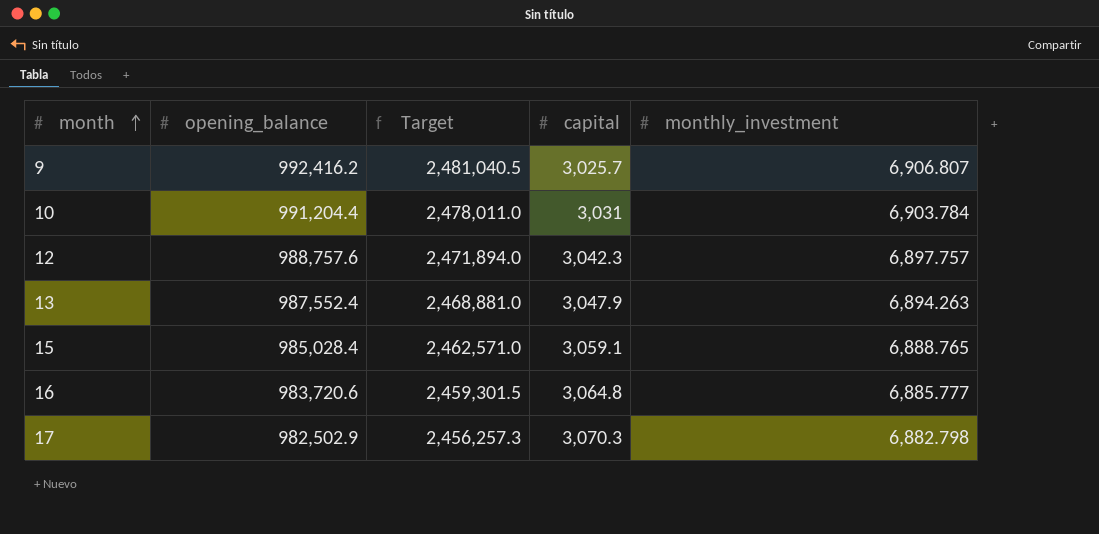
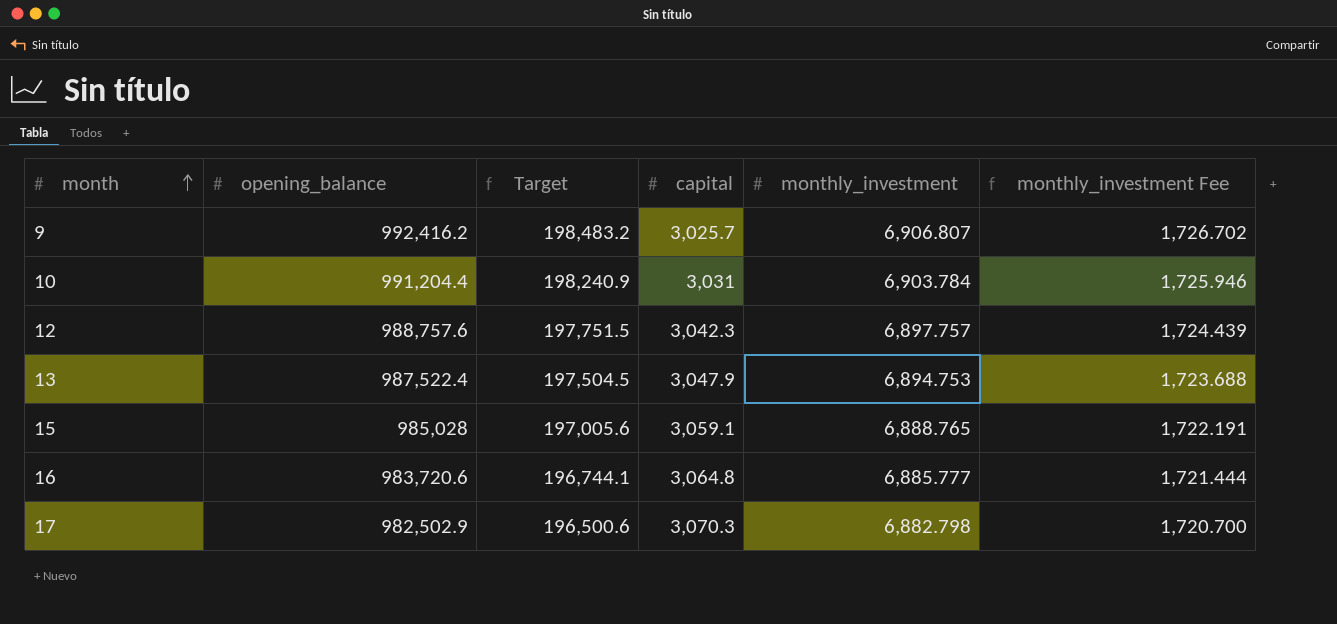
column Target | formula: [opening_balance] * 2.5 -> [opening_balance] * 0.2
column monthly_investment Fee | formula: none -> [monthly_investment] * 0.25
13 | opening_balance: 987,552.4 -> 987,522.4
13 | monthly_investment: 6,894.263 -> 6,894.753
15 | opening_balance: 985,028.4 -> 985,028

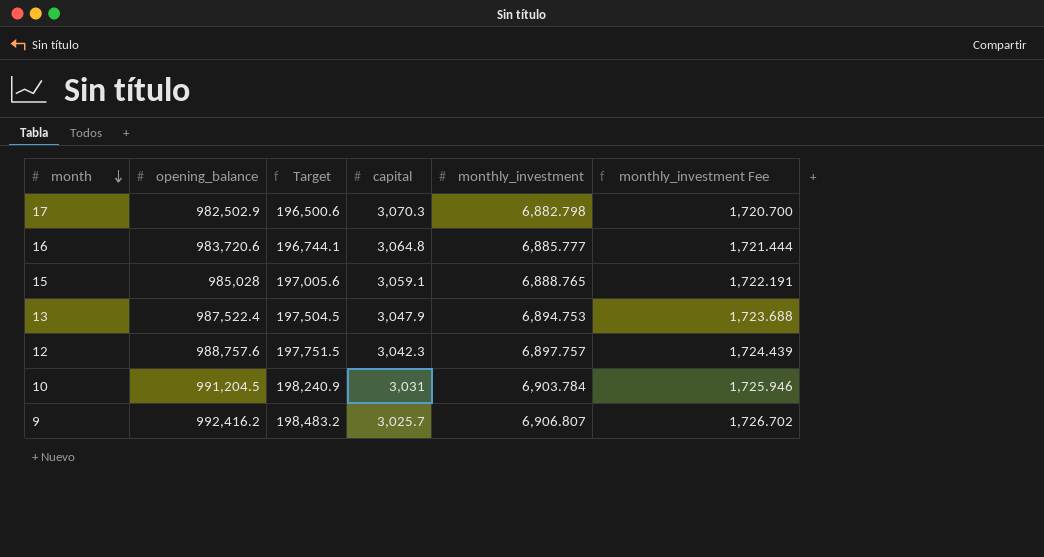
row order: month ascending -> month descending
10 | opening_balance: 991,204.4 -> 991,204.5

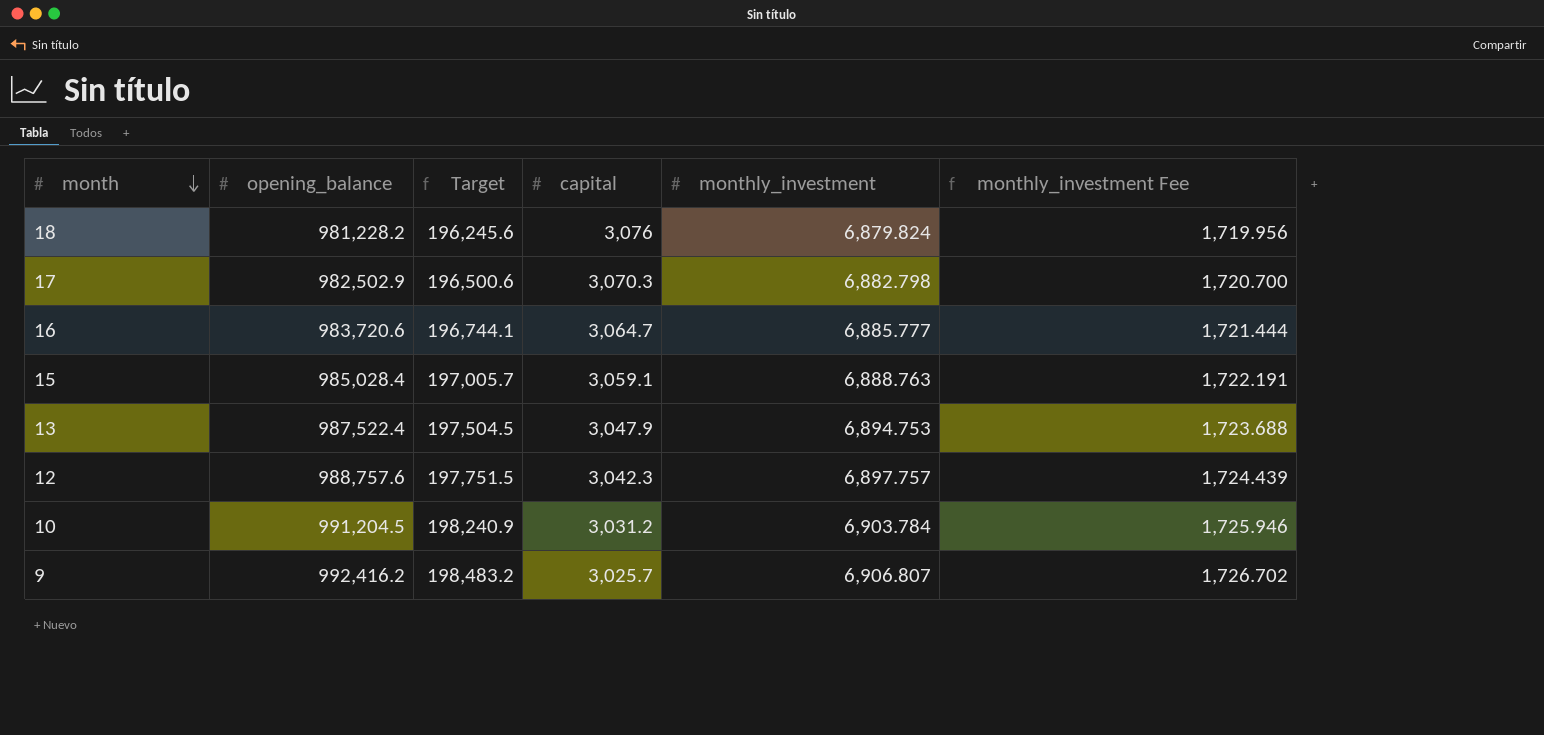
row 18: none -> 981,228.2 | 196,245.6 | 3,076 | 6,879.824 | 1,719.956
16 | capital: 3,064.8 -> 3,064.7
15 | opening_balance: 985,028 -> 985,028.4
15 | Target: 197,005.6 -> 197,005.7
15 | monthly_investment: 6,888.765 -> 6,888.763
10 | capital: 3,031 -> 3,031.2

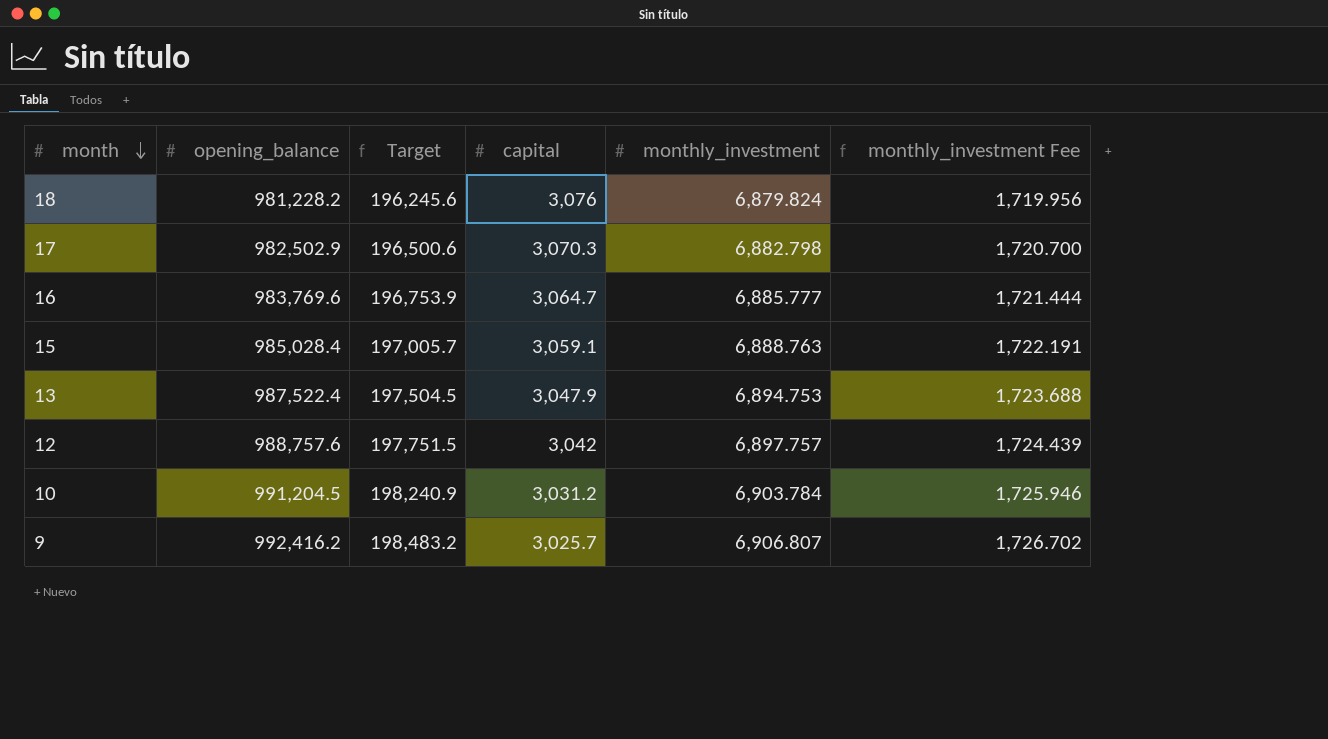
16 | opening_balance: 983,720.6 -> 983,769.6
16 | Target: 196,744.1 -> 196,753.9
12 | capital: 3,042.3 -> 3,042

